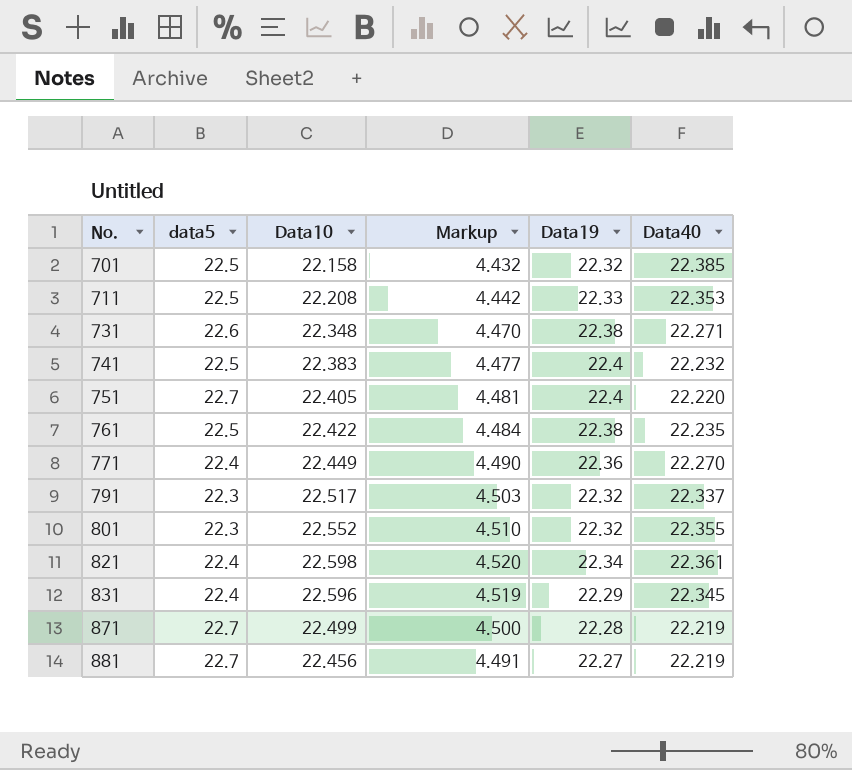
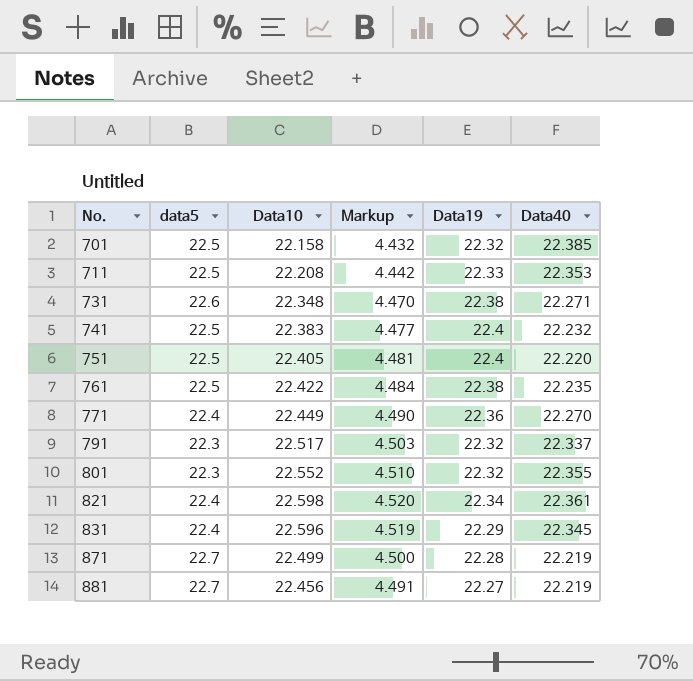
751 | data5: 22.7 -> 22.5

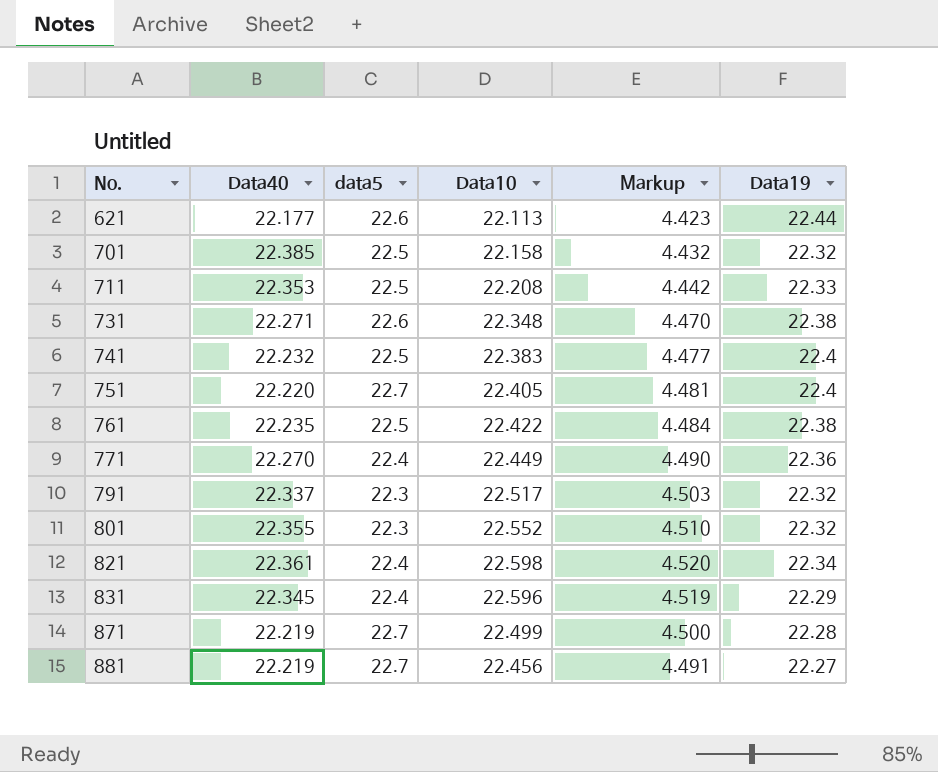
column Data40 | position: 6 -> 2
row 621: none -> 22.177 | 22.6 | 22.113 | 4.423 | 22.44
751 | data5: 22.5 -> 22.7

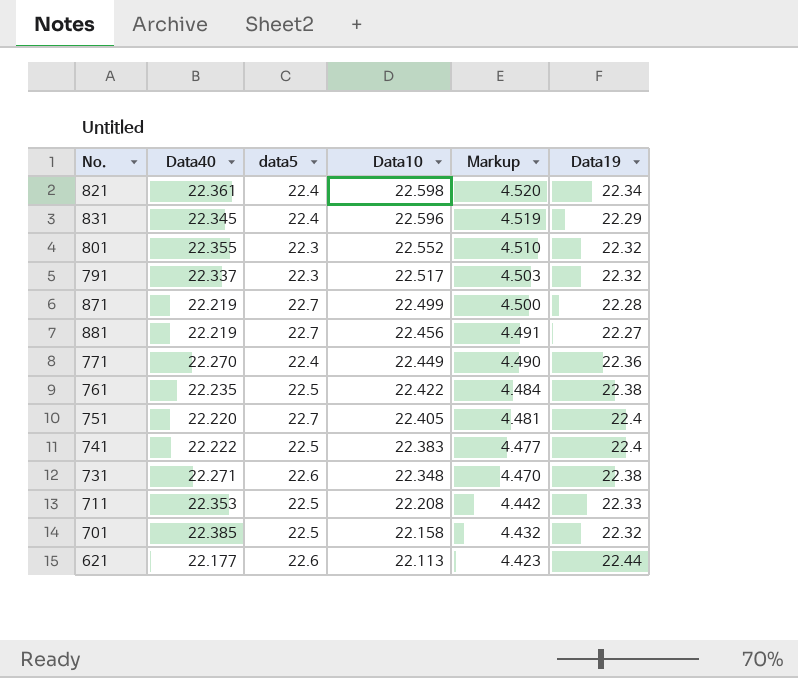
row order: No. ascending -> Data10 descending
741 | Data40: 22.232 -> 22.222

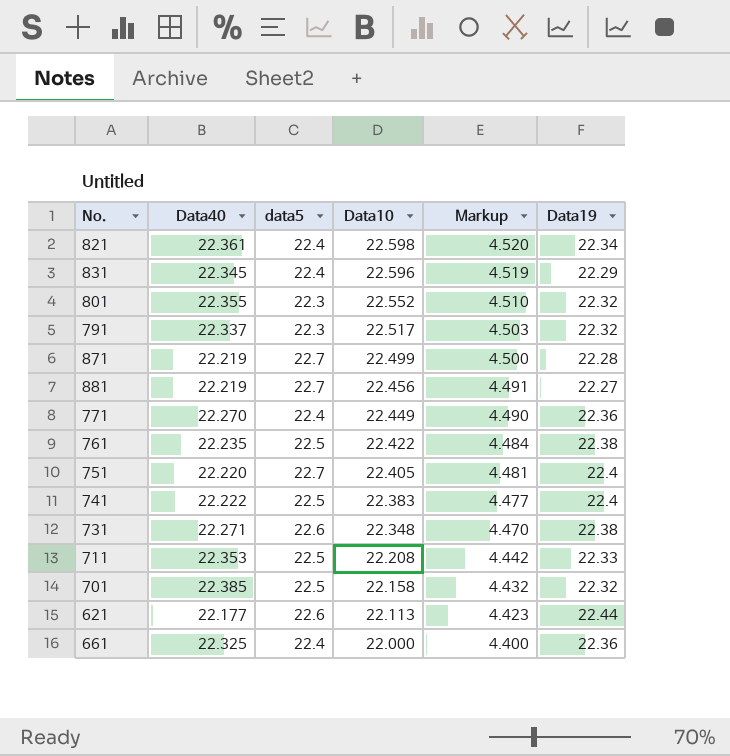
row 661: none -> 22.325 | 22.4 | 22.000 | 4.400 | 22.36

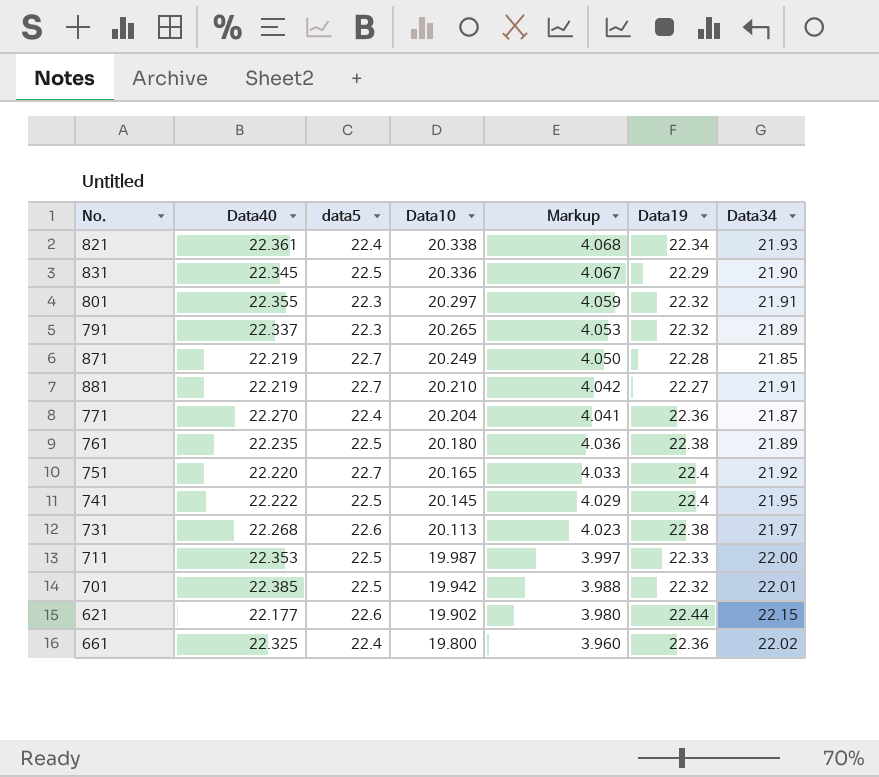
column Data34 | position: none -> 7
821 | Data10: 22.598 -> 20.338
821 | Markup: 4.520 -> 4.068
831 | data5: 22.4 -> 22.5
831 | Data10: 22.596 -> 20.336
831 | Markup: 4.519 -> 4.067
801 | Data10: 22.552 -> 20.297
801 | Markup: 4.510 -> 4.059
791 | Data10: 22.517 -> 20.265
791 | Markup: 4.503 -> 4.053
871 | Data10: 22.499 -> 20.249
871 | Markup: 4.500 -> 4.050
881 | Data10: 22.456 -> 20.210
881 | Markup: 4.491 -> 4.042
771 | Data10: 22.449 -> 20.204
771 | Markup: 4.490 -> 4.041
761 | Data10: 22.422 -> 20.180
761 | Markup: 4.484 -> 4.036
751 | Data10: 22.405 -> 20.165
751 | Markup: 4.481 -> 4.033
741 | Data10: 22.383 -> 20.145
741 | Markup: 4.477 -> 4.029
731 | Data40: 22.271 -> 22.268
731 | Data10: 22.348 -> 20.113
731 | Markup: 4.470 -> 4.023
711 | Data10: 22.208 -> 19.987
711 | Markup: 4.442 -> 3.997
701 | Data10: 22.158 -> 19.942
701 | Markup: 4.432 -> 3.988
621 | Data10: 22.113 -> 19.902
621 | Markup: 4.423 -> 3.980
661 | Data10: 22.000 -> 19.800
661 | Markup: 4.400 -> 3.960

